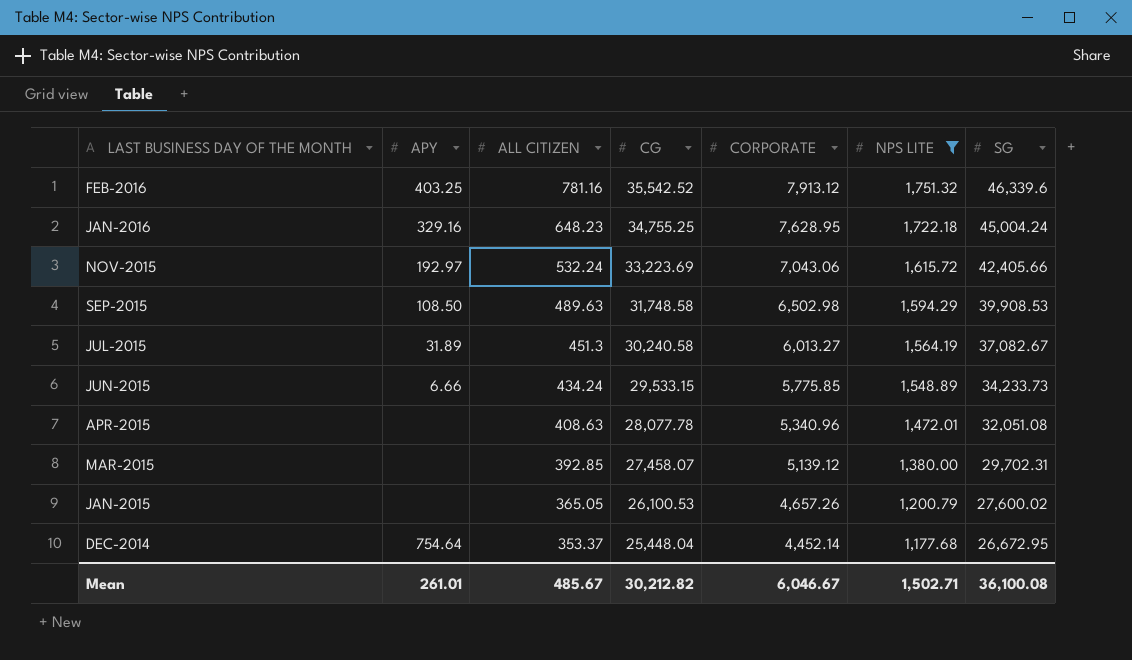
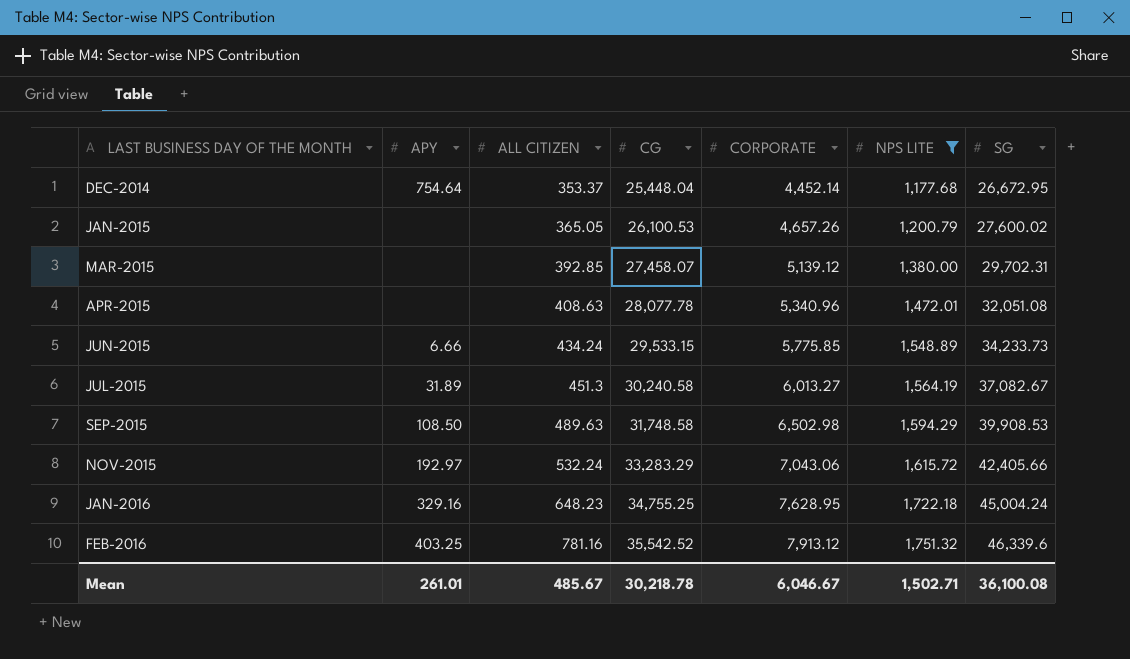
row order: LAST BUSINESS DAY OF THE MONTH descending -> LAST BUSINESS DAY OF THE MONTH ascending
NOV-2015 | CG: 33,223.69 -> 33,283.29
Mean | CG: 30,212.82 -> 30,218.78

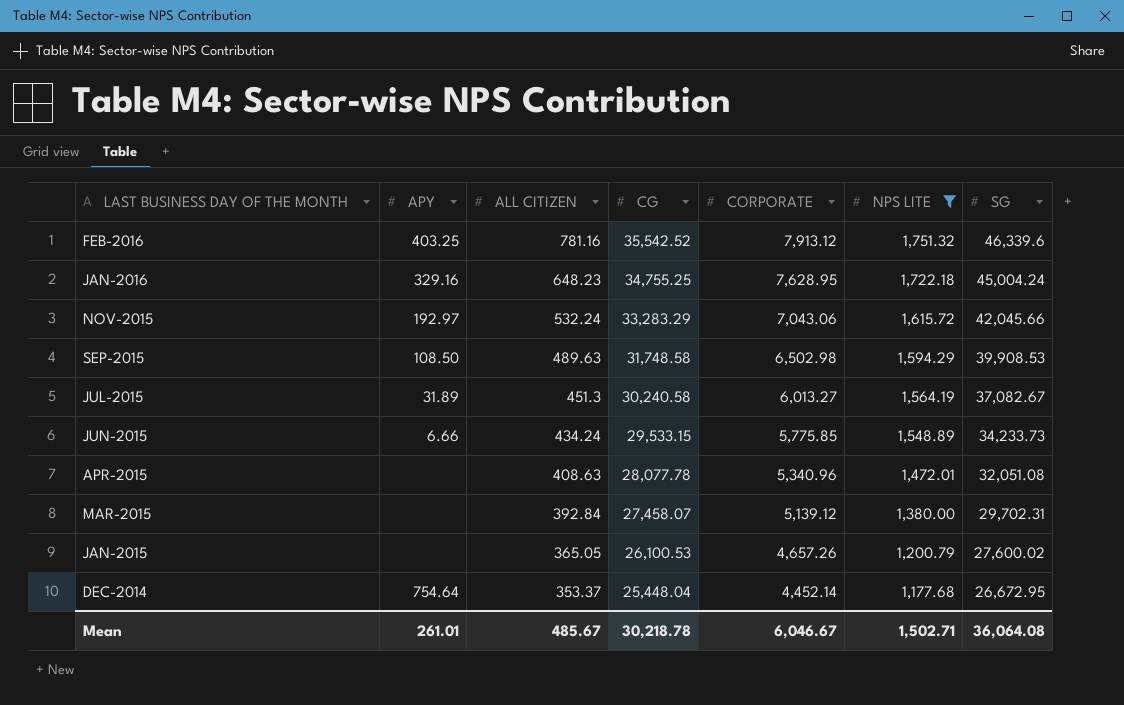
row order: LAST BUSINESS DAY OF THE MONTH ascending -> LAST BUSINESS DAY OF THE MONTH descending
NOV-2015 | SG: 42,405.66 -> 42,045.66
MAR-2015 | ALL CITIZEN: 392.85 -> 392.84
Mean | SG: 36,100.08 -> 36,064.08

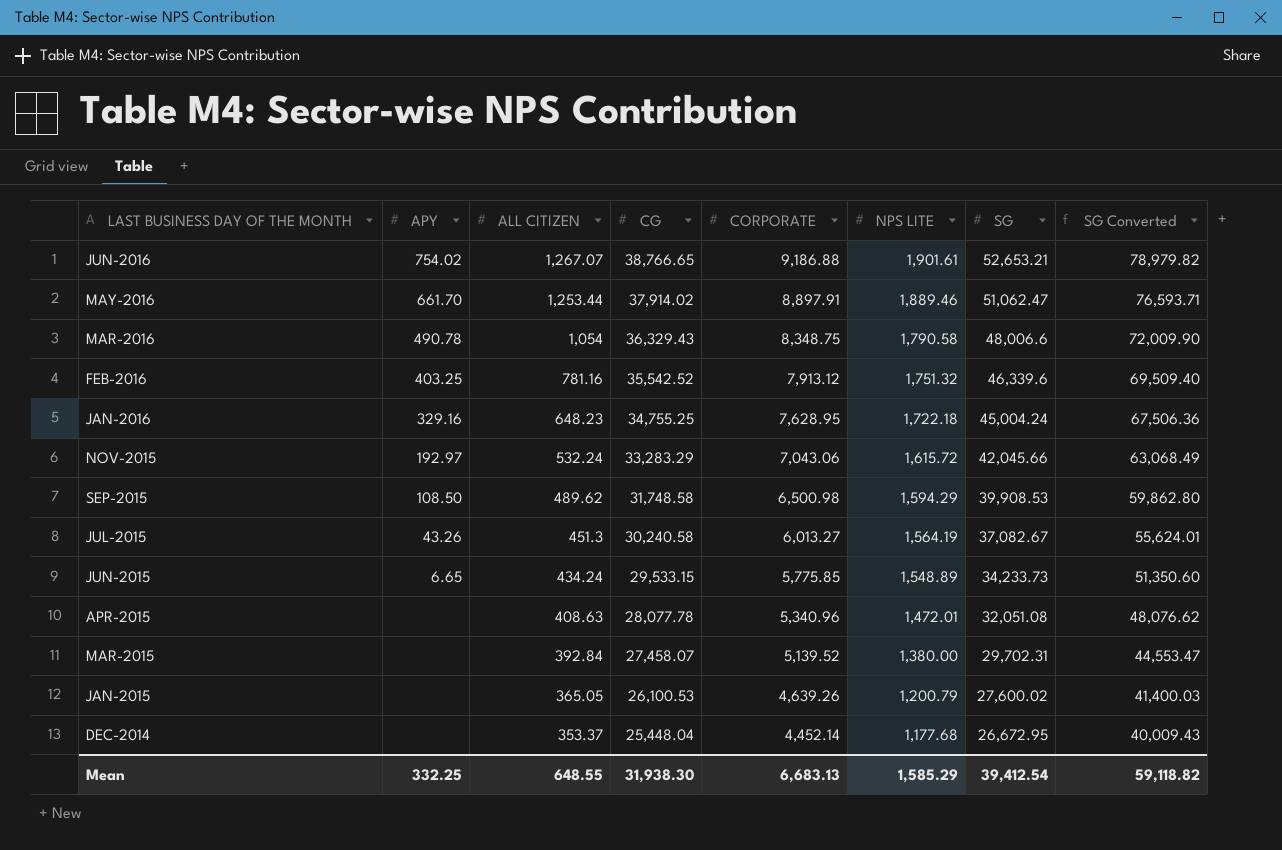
filter: NPS LITE <= 1,751.32 -> none
column SG Converted | formula: none -> [SG] * 1.5
SEP-2015 | ALL CITIZEN: 489.63 -> 489.62
SEP-2015 | CORPORATE: 6,502.98 -> 6,500.98
JUL-2015 | APY: 31.89 -> 43.26
JUN-2015 | APY: 6.66 -> 6.65
MAR-2015 | CORPORATE: 5,139.12 -> 5,139.52
JAN-2015 | CORPORATE: 4,657.26 -> 4,639.26
DEC-2014 | APY: 754.64 -> none
Mean | APY: 261.01 -> 332.25
Mean | ALL CITIZEN: 485.67 -> 648.55
Mean | CG: 30,218.78 -> 31,938.30
Mean | CORPORATE: 6,046.67 -> 6,683.13
Mean | NPS LITE: 1,502.71 -> 1,585.29
Mean | SG: 36,064.08 -> 39,412.54

